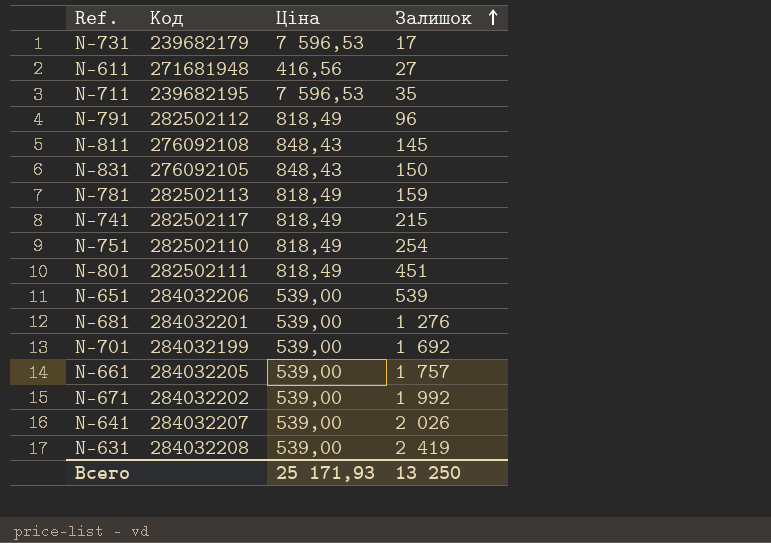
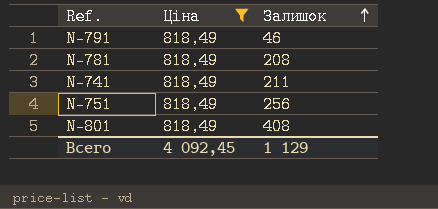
filter: none -> Ціна = 818,49
column Код | position: 2 -> none
N-791 | Залишок: 96 -> 46
N-781 | Залишок: 159 -> 208
N-741 | Залишок: 215 -> 211
N-751 | Залишок: 254 -> 256
N-801 | Залишок: 451 -> 408
Всего | Ціна: 25 171,93 -> 4 092,45
Всего | Залишок: 13 250 -> 1 129

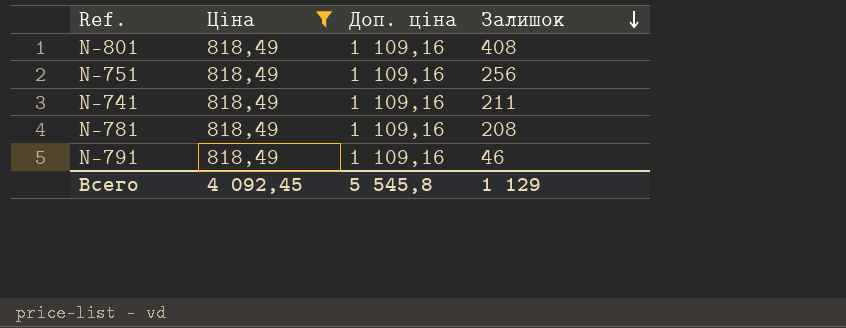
row order: Залишок ascending -> Залишок descending
column Доп. ціна | position: none -> 3

